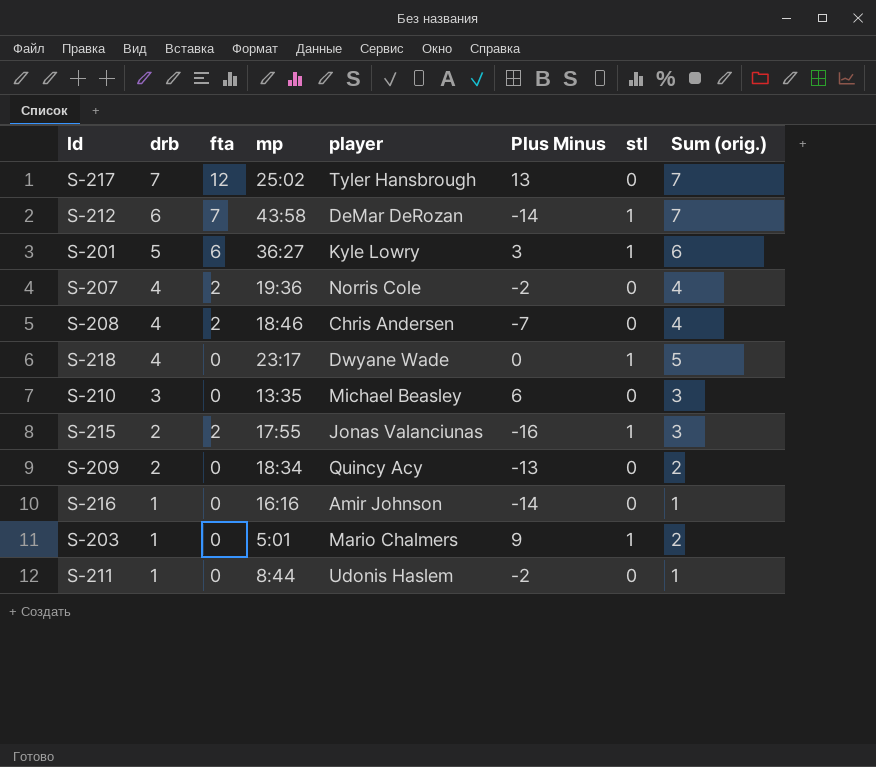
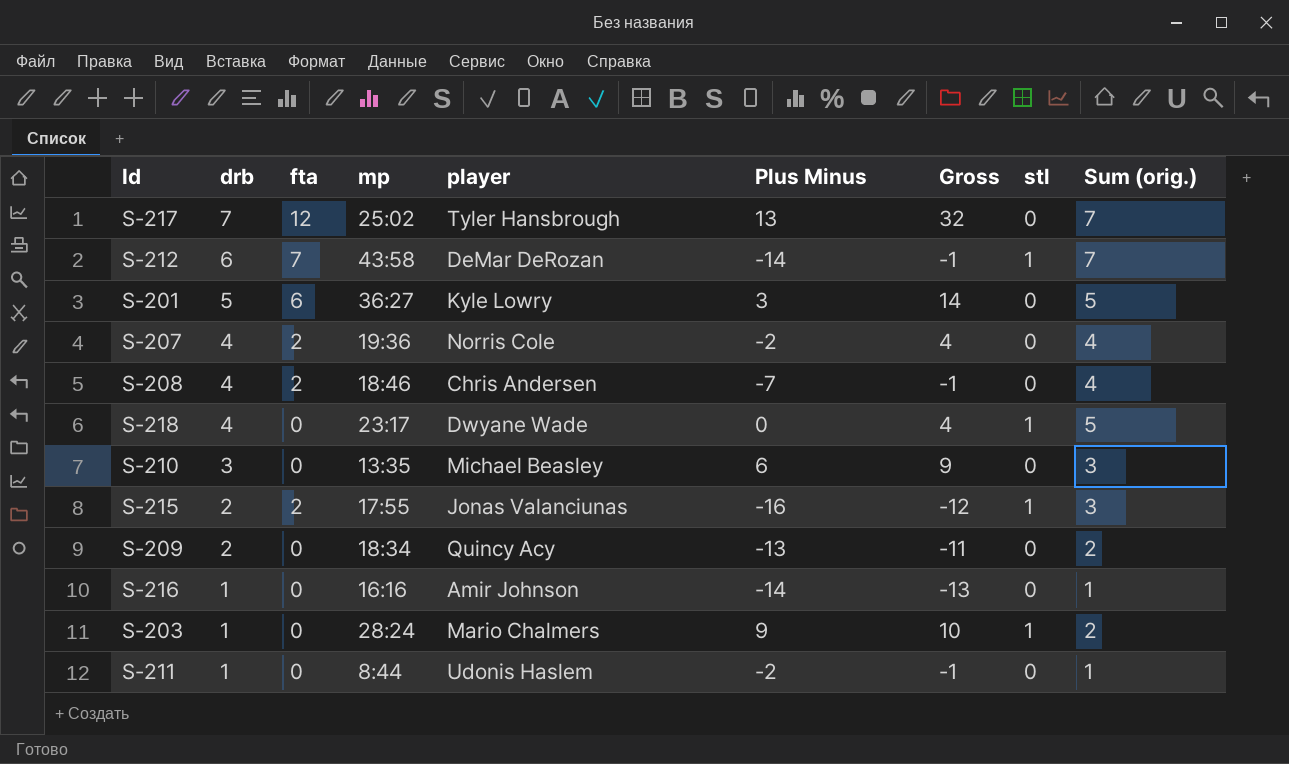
column Gross | formula: none -> [drb] + [fta] + [Plus Minus]
S-201 | stl: 1 -> 0
S-201 | Sum (orig.): 6 -> 5
S-203 | mp: 5:01 -> 28:24

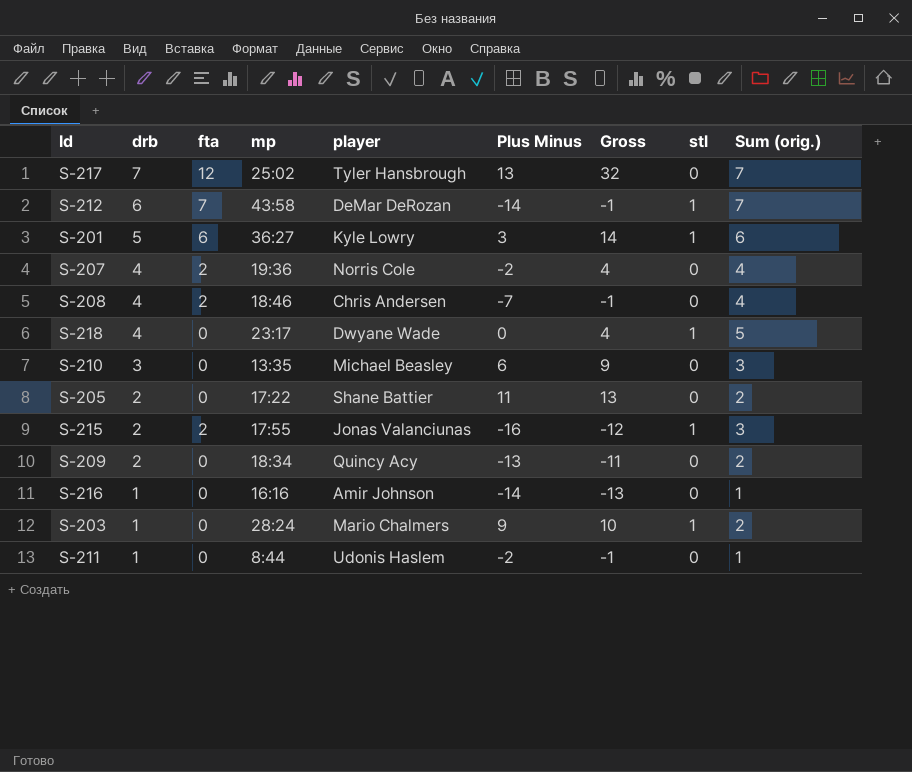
S-201 | stl: 0 -> 1
S-201 | Sum (orig.): 5 -> 6
row S-205: none -> 2 | 0 | 17:22 | Shane Battier | 11 | 13 | 0 | 2

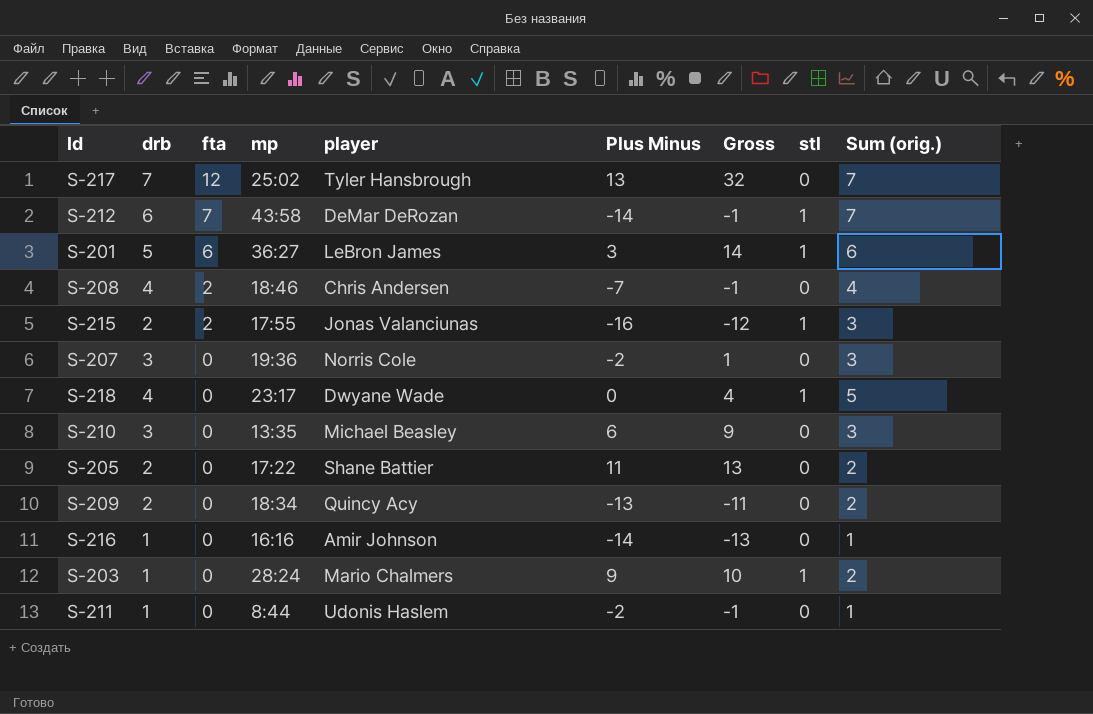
row order: drb descending -> fta descending
S-201 | player: Kyle Lowry -> LeBron James
S-207 | drb: 4 -> 3
S-207 | fta: 2 -> 0
S-207 | Gross: 4 -> 1
S-207 | Sum (orig.): 4 -> 3

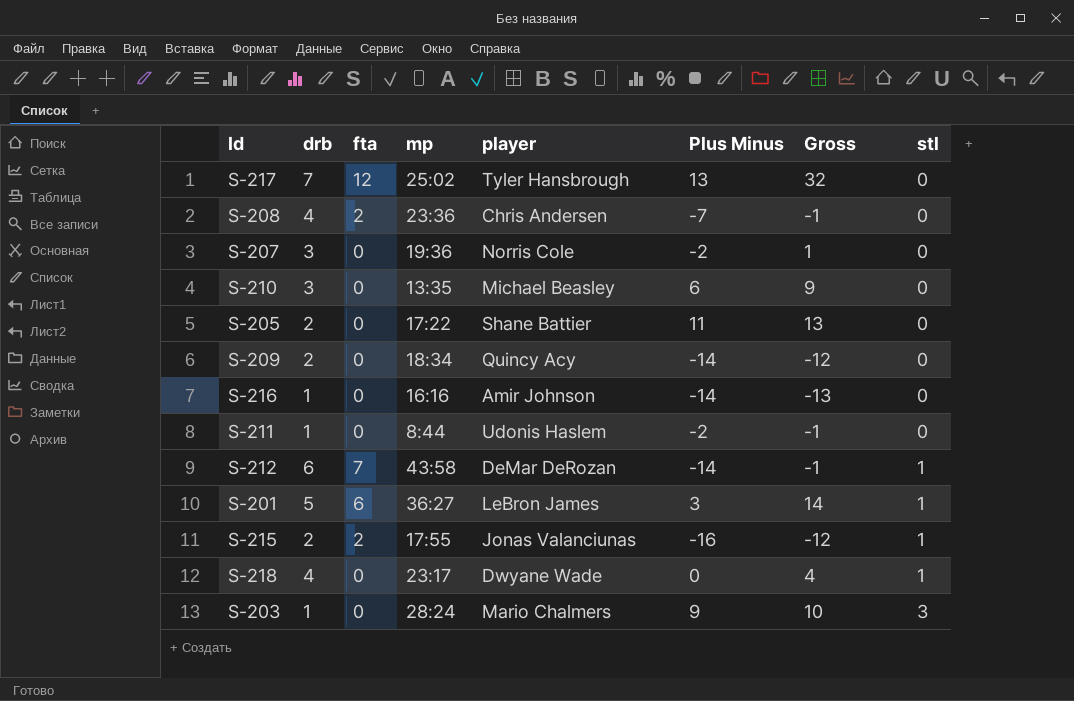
row order: fta descending -> stl ascending
column Sum (orig.) | formula: [drb] + [stl] -> none
S-208 | mp: 18:46 -> 23:36
S-209 | Plus Minus: -13 -> -14
S-209 | Gross: -11 -> -12
S-203 | stl: 1 -> 3

